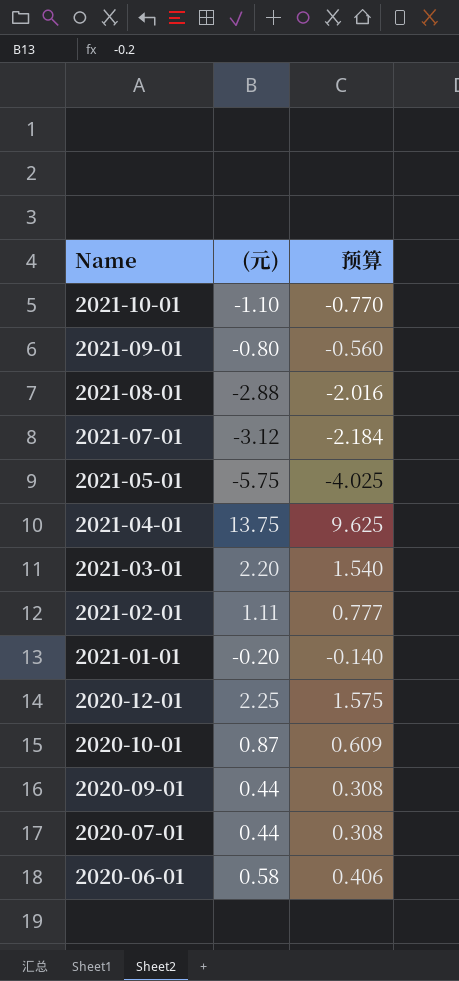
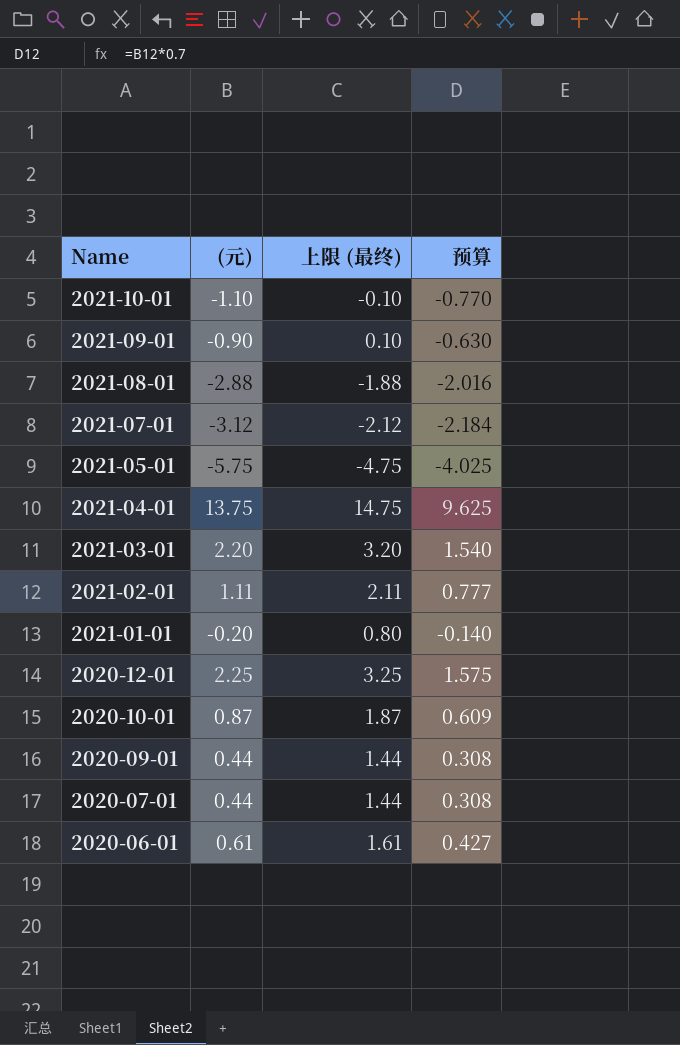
column 上限 (最终) | formula: none -> [(元)] + 1
2021-09-01 | (元): -0.80 -> -0.90
2021-09-01 | 预算: -0.560 -> -0.630
2020-06-01 | (元): 0.58 -> 0.61
2020-06-01 | 预算: 0.406 -> 0.427

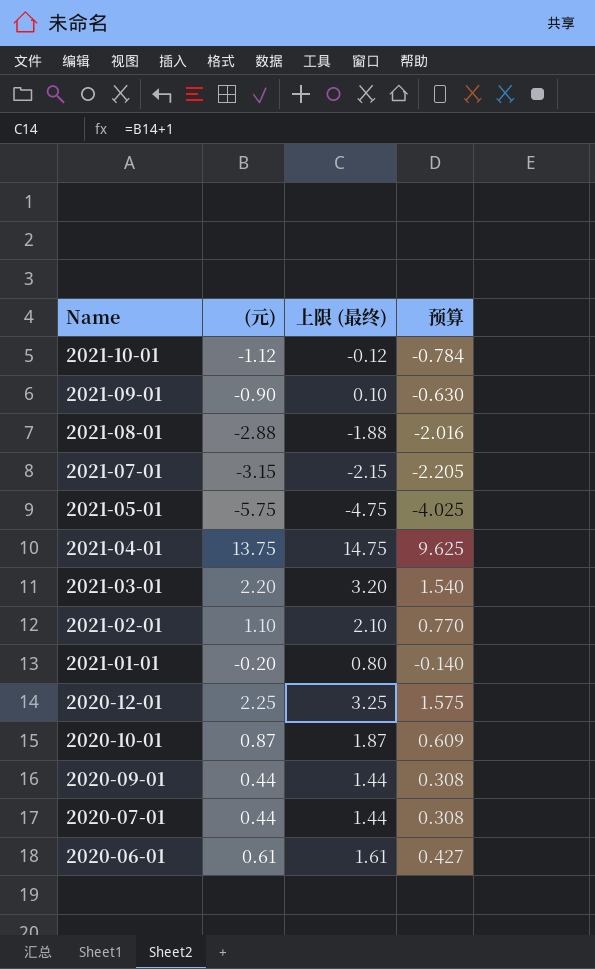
2021-10-01 | (元): -1.10 -> -1.12
2021-10-01 | 上限 (最终): -0.10 -> -0.12
2021-10-01 | 预算: -0.770 -> -0.784
2021-07-01 | (元): -3.12 -> -3.15
2021-07-01 | 上限 (最终): -2.12 -> -2.15
2021-07-01 | 预算: -2.184 -> -2.205
2021-02-01 | (元): 1.11 -> 1.10
2021-02-01 | 上限 (最终): 2.11 -> 2.10
2021-02-01 | 预算: 0.777 -> 0.770

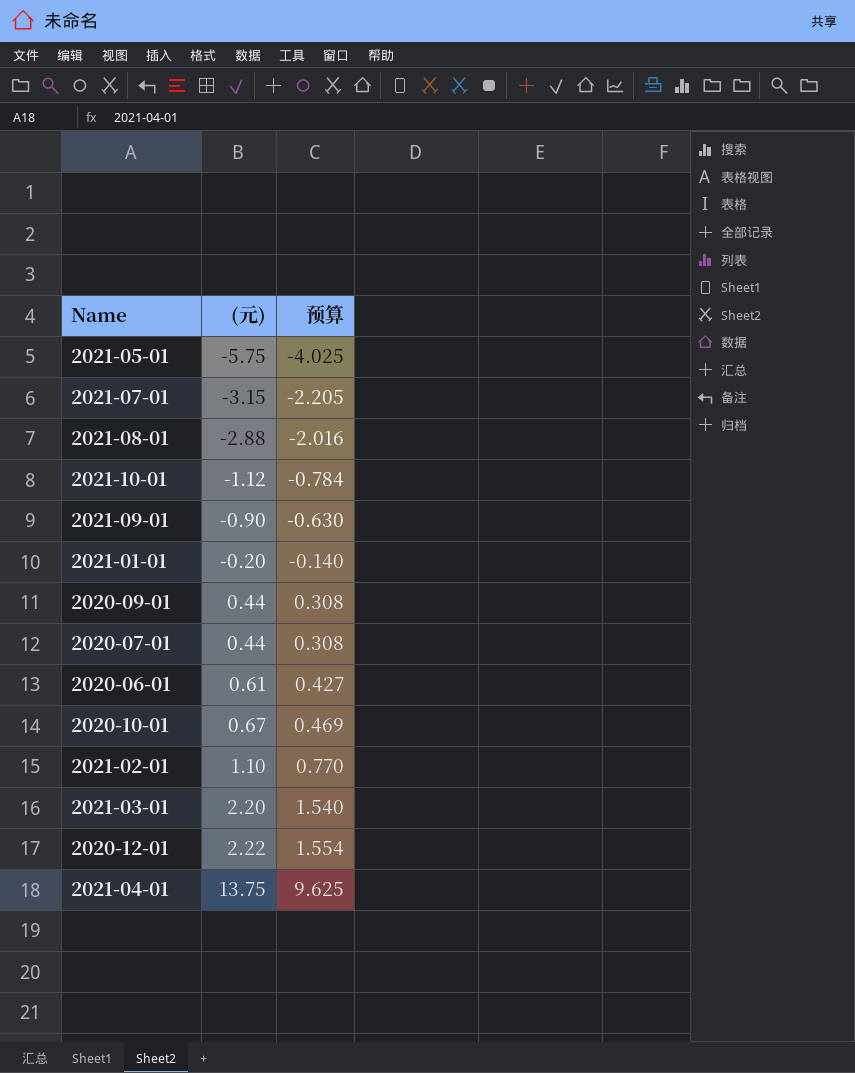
row order: Name descending -> (元) ascending
column 上限 (最终) | formula: [(元)] + 1 -> none
2020-10-01 | (元): 0.87 -> 0.67
2020-10-01 | 预算: 0.609 -> 0.469
2020-12-01 | (元): 2.25 -> 2.22
2020-12-01 | 预算: 1.575 -> 1.554

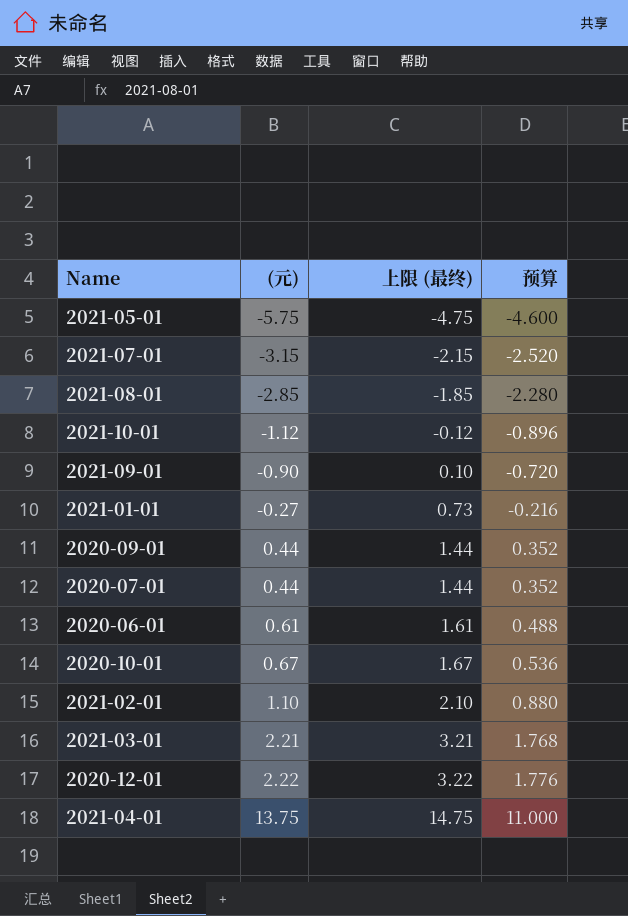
column 上限 (最终) | formula: none -> [(元)] + 1
column 预算 | formula: [(元)] * 0.7 -> [(元)] * 0.8
2021-08-01 | (元): -2.88 -> -2.85
2021-01-01 | (元): -0.20 -> -0.27
2021-03-01 | (元): 2.20 -> 2.21

